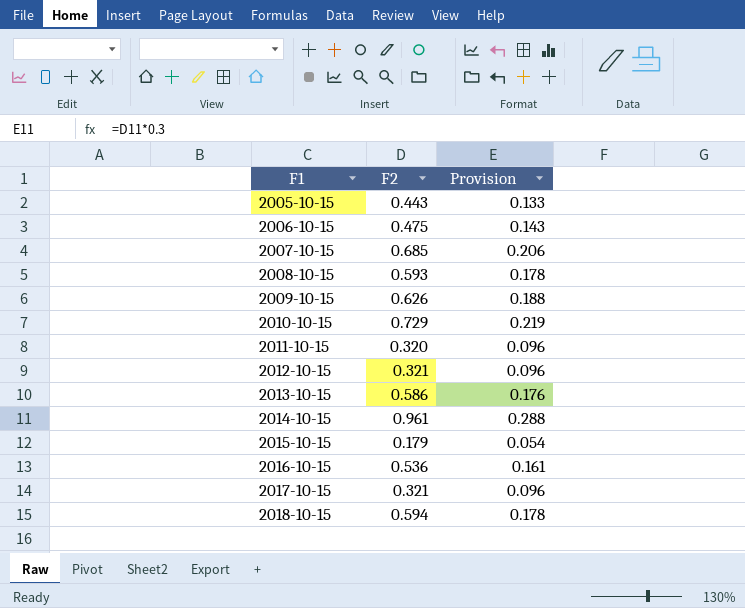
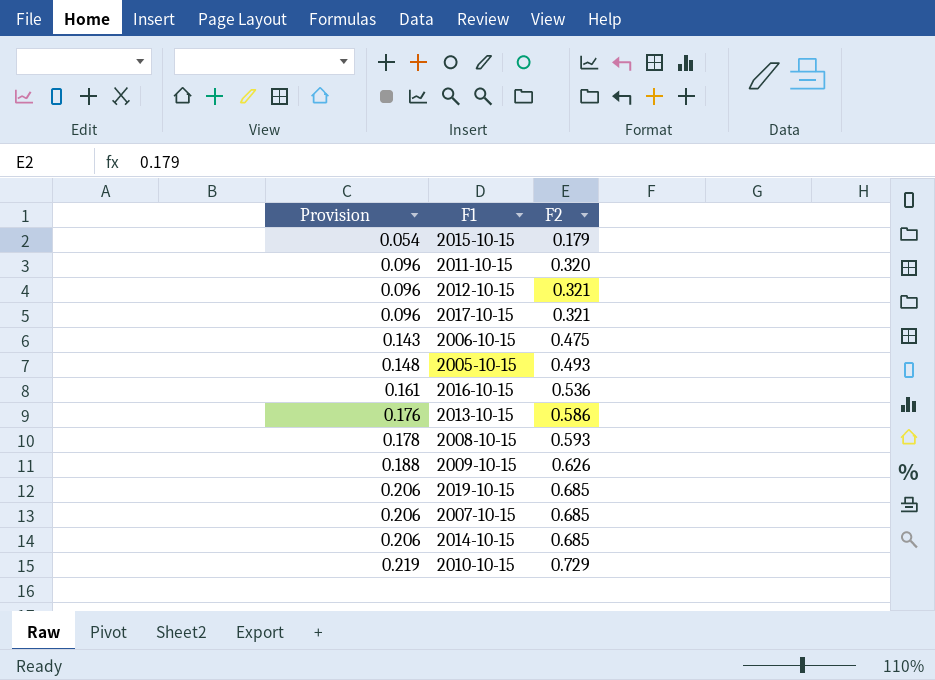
row order: F1 ascending -> Provision ascending
column Provision | position: 3 -> 1
row 2018-10-15: 0.594 | 0.178 -> none
2005-10-15 | Provision: 0.133 -> 0.148
2005-10-15 | F2: 0.443 -> 0.493
row 2019-10-15: none -> 0.206 | 0.685
2014-10-15 | Provision: 0.288 -> 0.206
2014-10-15 | F2: 0.961 -> 0.685

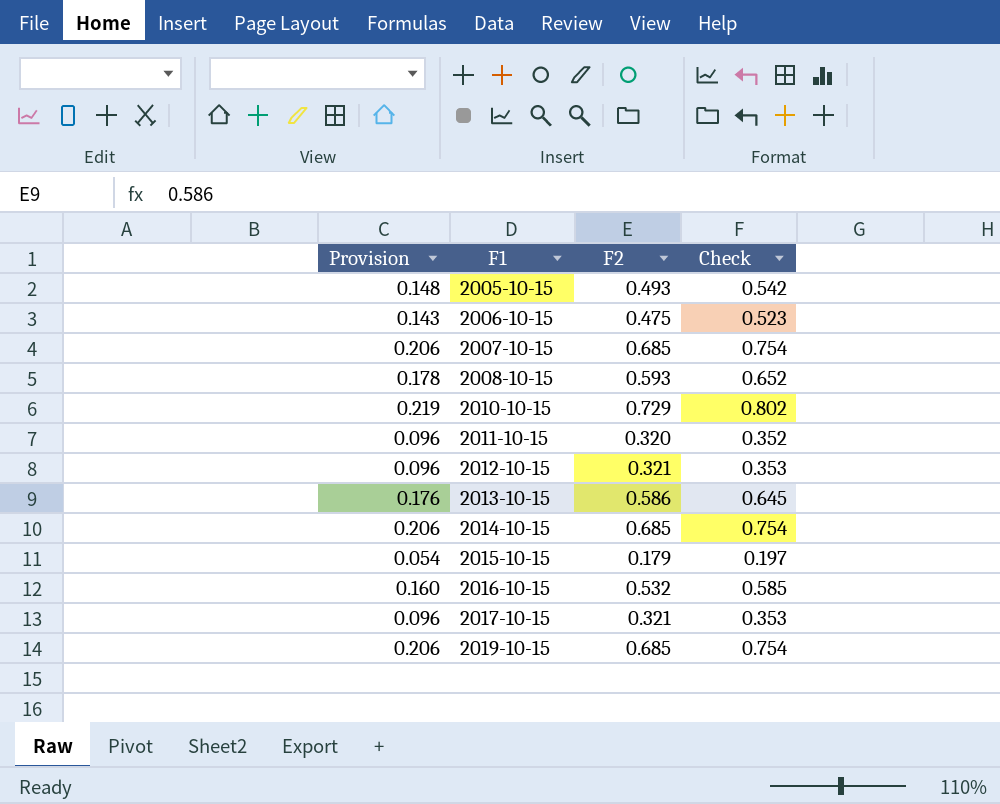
row order: Provision ascending -> F1 ascending
column Check | formula: none -> [F2] * 1.1
row 2009-10-15: 0.188 | 0.626 -> none
2016-10-15 | Provision: 0.161 -> 0.160
2016-10-15 | F2: 0.536 -> 0.532

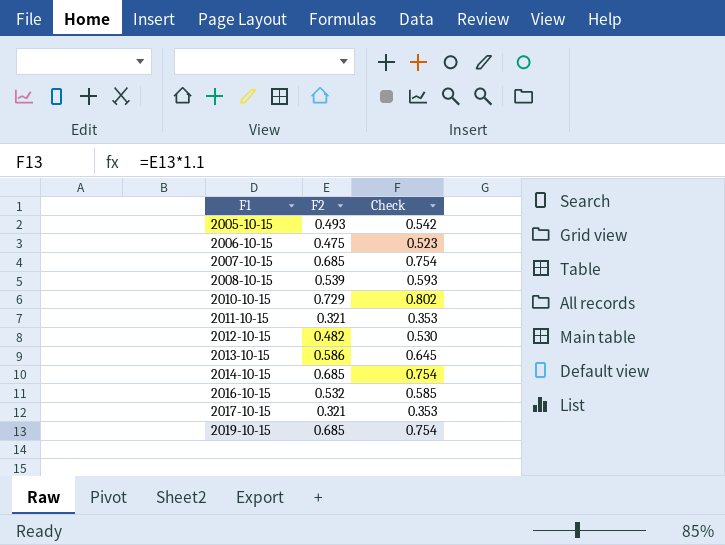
column Provision | formula: [F2] * 0.3 -> none
row 2015-10-15: 0.054 | 0.179 | 0.197 -> none
2008-10-15 | F2: 0.593 -> 0.539
2008-10-15 | Check: 0.652 -> 0.593
2011-10-15 | F2: 0.320 -> 0.321
2011-10-15 | Check: 0.352 -> 0.353
2012-10-15 | F2: 0.321 -> 0.482
2012-10-15 | Check: 0.353 -> 0.530

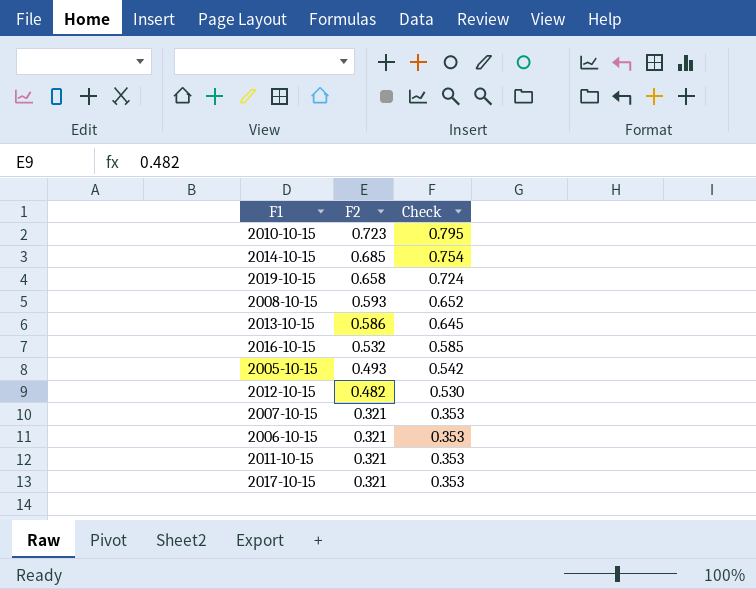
row order: F1 ascending -> F2 descending
2010-10-15 | F2: 0.729 -> 0.723
2010-10-15 | Check: 0.802 -> 0.795
2019-10-15 | F2: 0.685 -> 0.658
2019-10-15 | Check: 0.754 -> 0.724
2008-10-15 | F2: 0.539 -> 0.593
2008-10-15 | Check: 0.593 -> 0.652
2007-10-15 | F2: 0.685 -> 0.321
2007-10-15 | Check: 0.754 -> 0.353
2006-10-15 | F2: 0.475 -> 0.321
2006-10-15 | Check: 0.523 -> 0.353

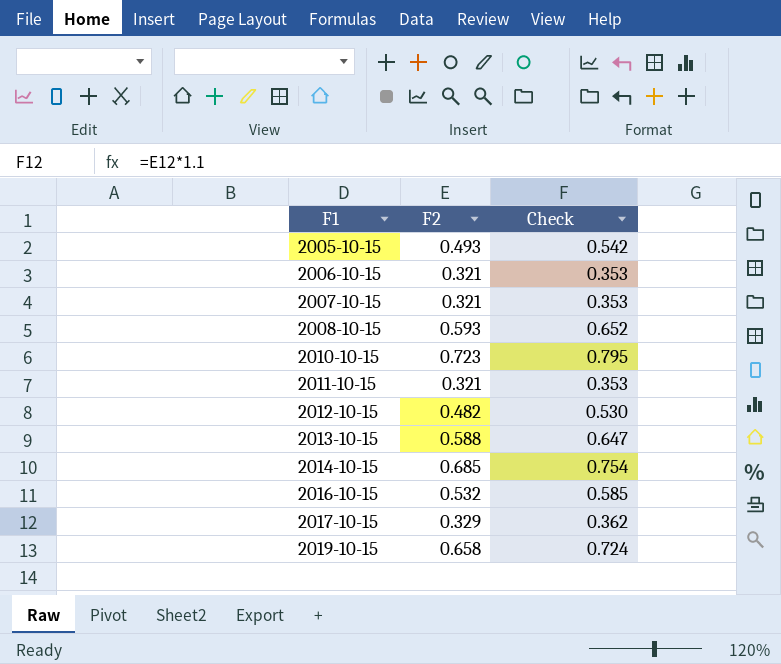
row order: F2 descending -> F1 ascending
2013-10-15 | F2: 0.586 -> 0.588
2013-10-15 | Check: 0.645 -> 0.647
2017-10-15 | F2: 0.321 -> 0.329
2017-10-15 | Check: 0.353 -> 0.362

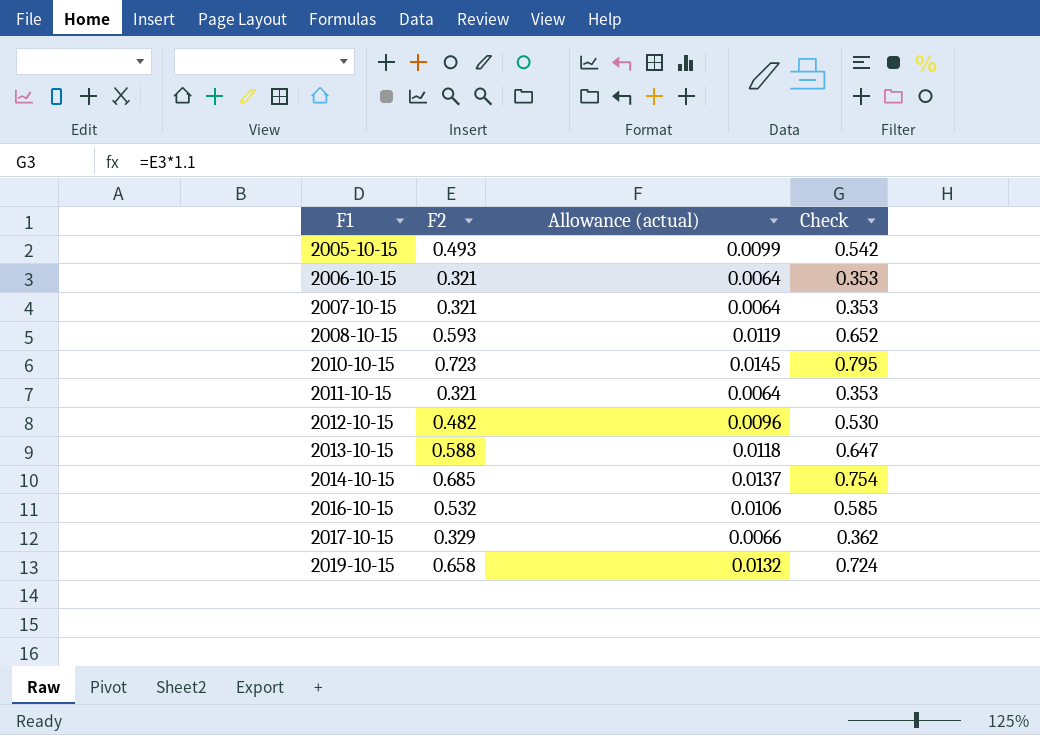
column Allowance (actual) | formula: none -> [F2] * 0.02

